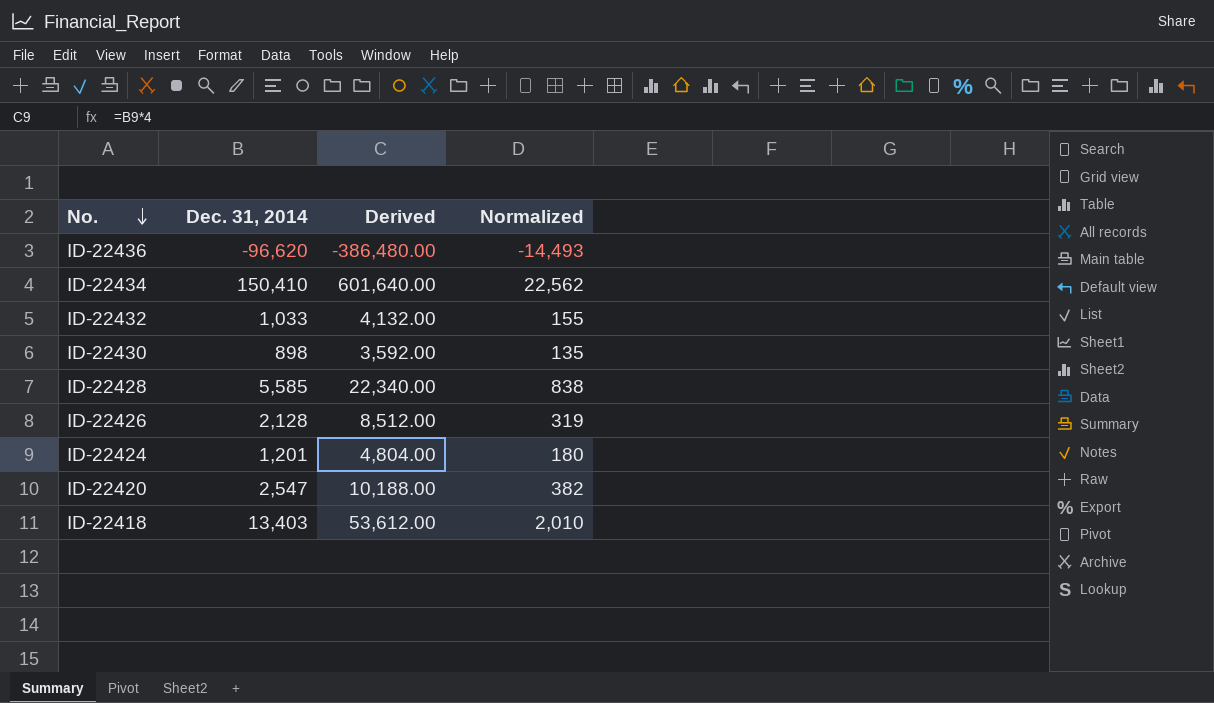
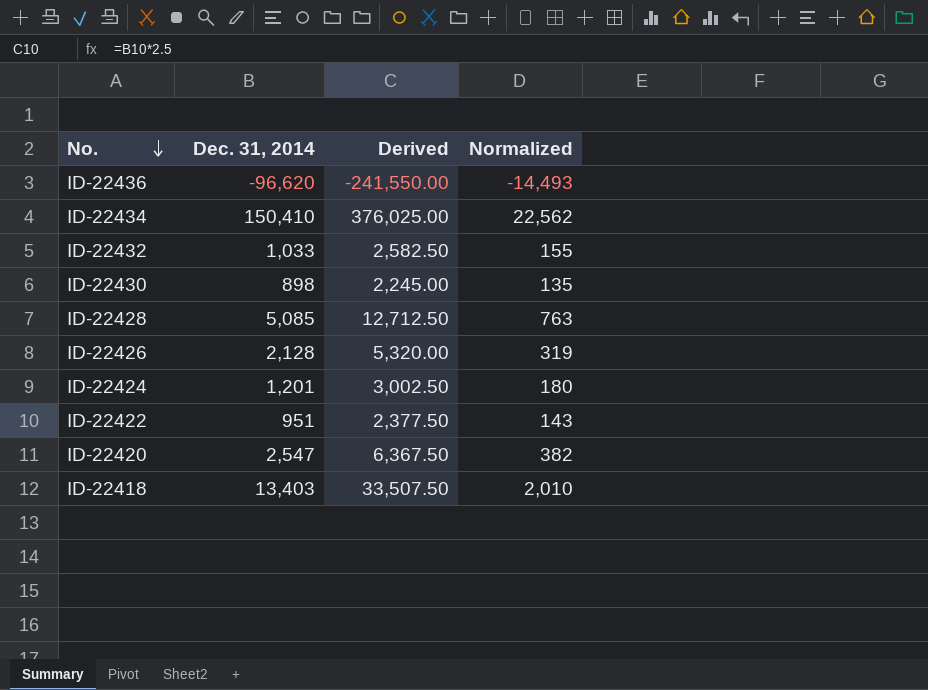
column Derived | formula: [Dec. 31, 2014] * 4 -> [Dec. 31, 2014] * 2.5
ID-22428 | Dec. 31, 2014: 5,585 -> 5,085
ID-22428 | Normalized: 838 -> 763
row ID-22422: none -> 951 | 2,377.50 | 143

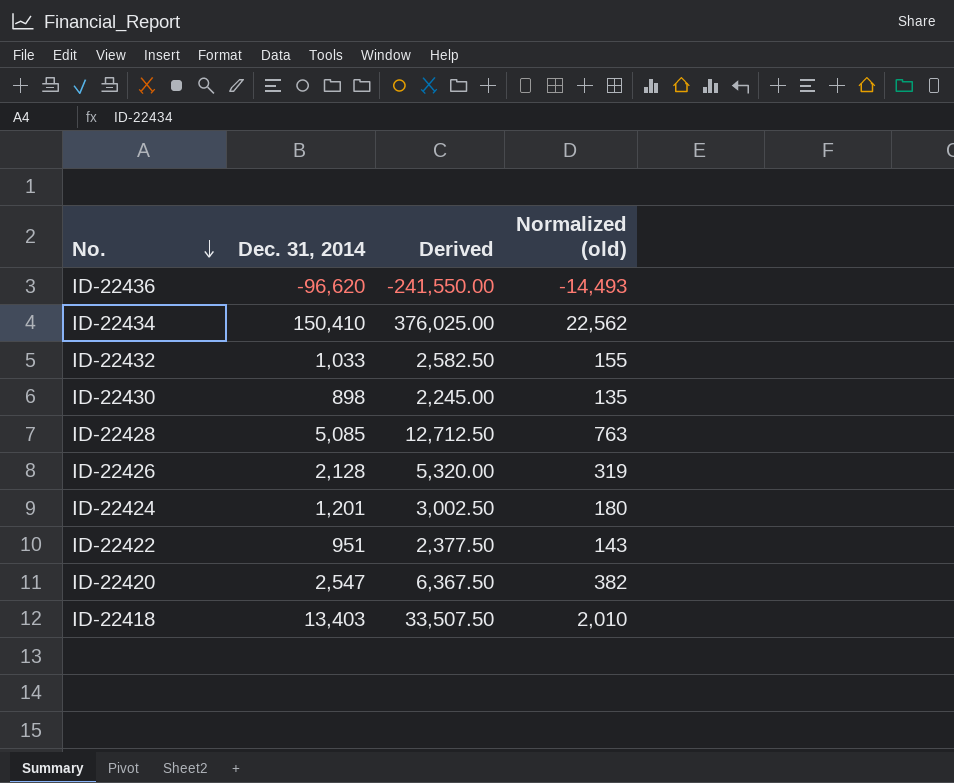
column name: Normalized -> Normalized (old)

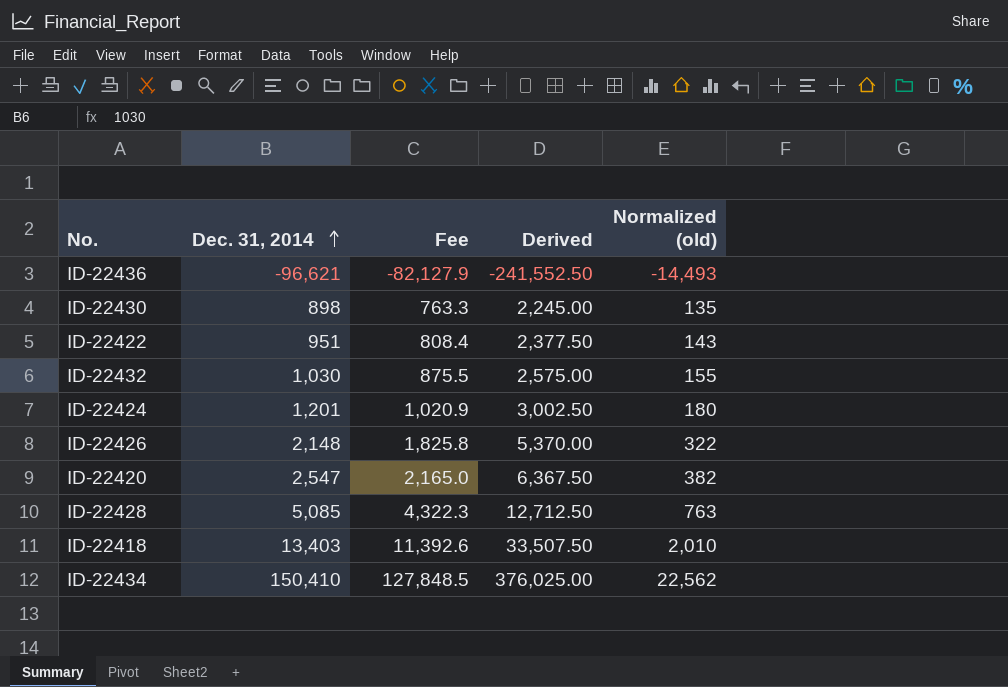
row order: No. descending -> Dec. 31, 2014 ascending
column Fee | formula: none -> [Dec. 31, 2014] * 0.85
ID-22436 | Dec. 31, 2014: -96,620 -> -96,621
ID-22436 | Derived: -241,550.00 -> -241,552.50
ID-22432 | Dec. 31, 2014: 1,033 -> 1,030
ID-22432 | Derived: 2,582.50 -> 2,575.00
ID-22426 | Dec. 31, 2014: 2,128 -> 2,148
ID-22426 | Derived: 5,320.00 -> 5,370.00
ID-22426 | Normalized (old): 319 -> 322

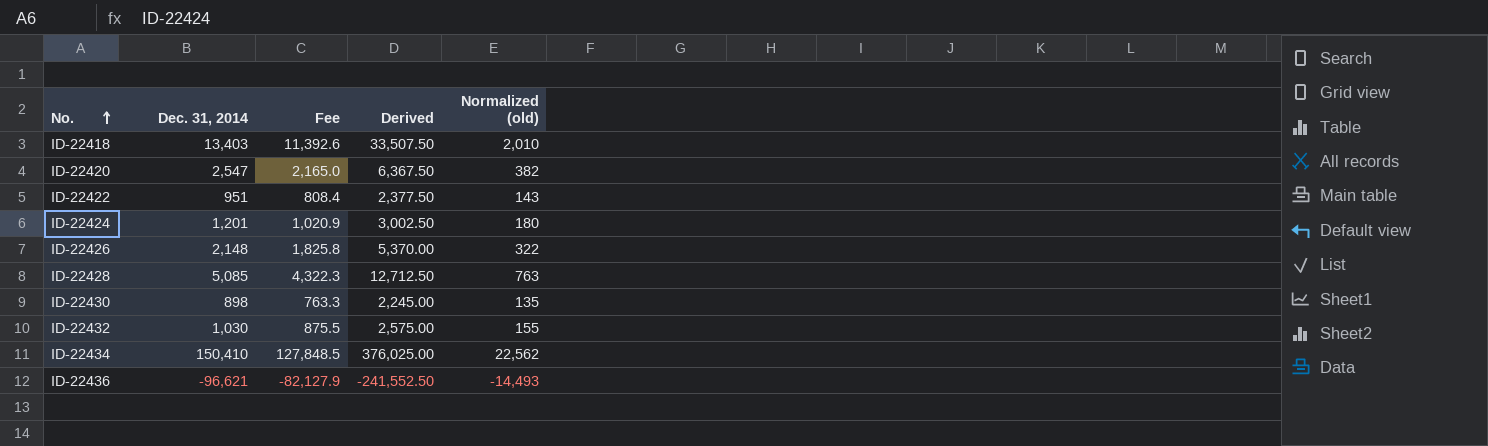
row order: Dec. 31, 2014 ascending -> No. ascending

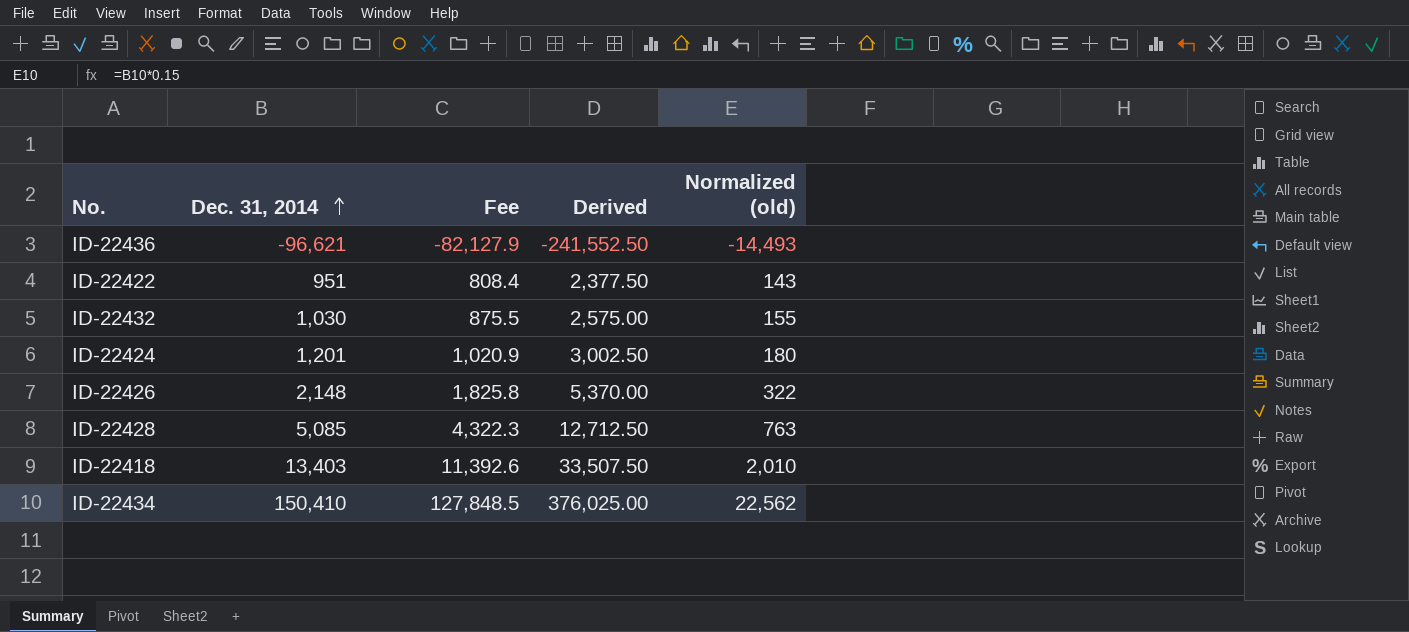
row order: No. ascending -> Dec. 31, 2014 ascending
row ID-22420: 2,547 | 2,165.0 | 6,367.50 | 382 -> none
row ID-22430: 898 | 763.3 | 2,245.00 | 135 -> none

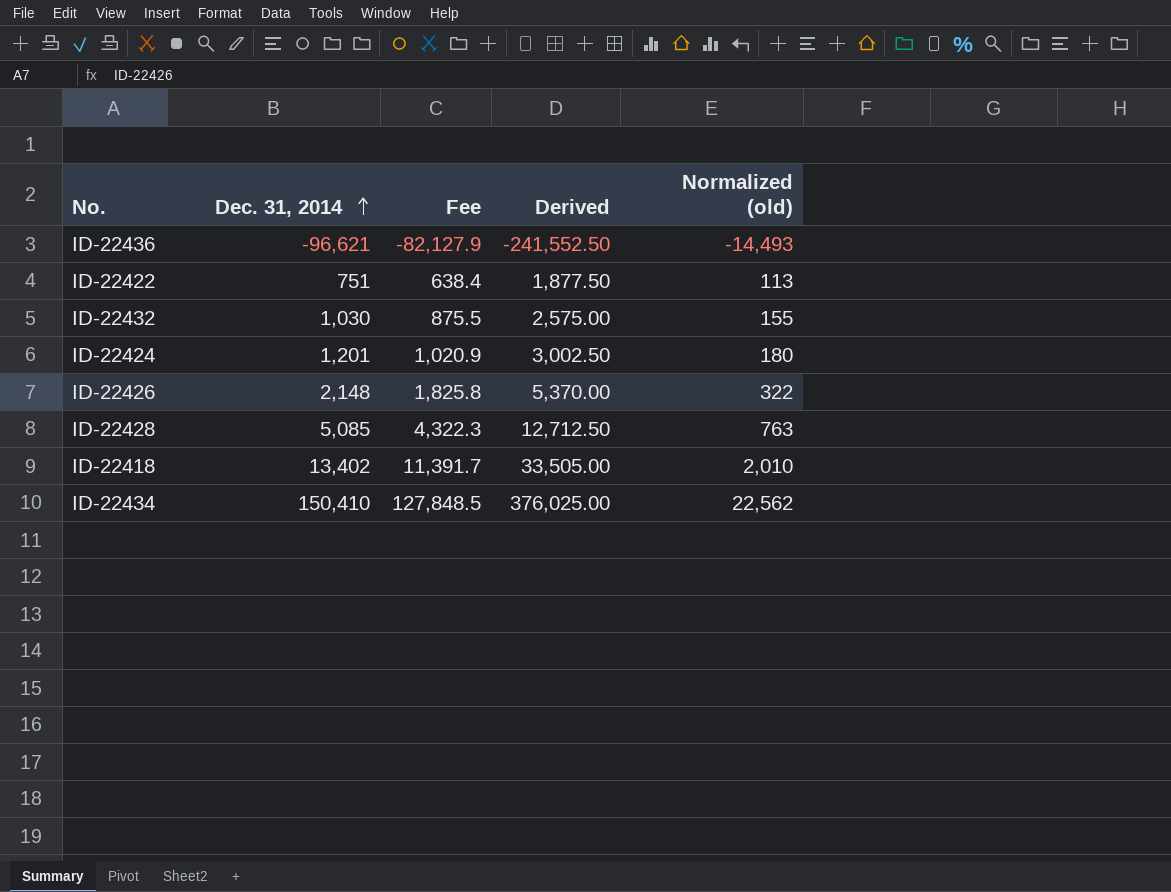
ID-22422 | Dec. 31, 2014: 951 -> 751
ID-22422 | Fee: 808.4 -> 638.4
ID-22422 | Derived: 2,377.50 -> 1,877.50
ID-22422 | Normalized (old): 143 -> 113
ID-22418 | Dec. 31, 2014: 13,403 -> 13,402
ID-22418 | Fee: 11,392.6 -> 11,391.7
ID-22418 | Derived: 33,507.50 -> 33,505.00

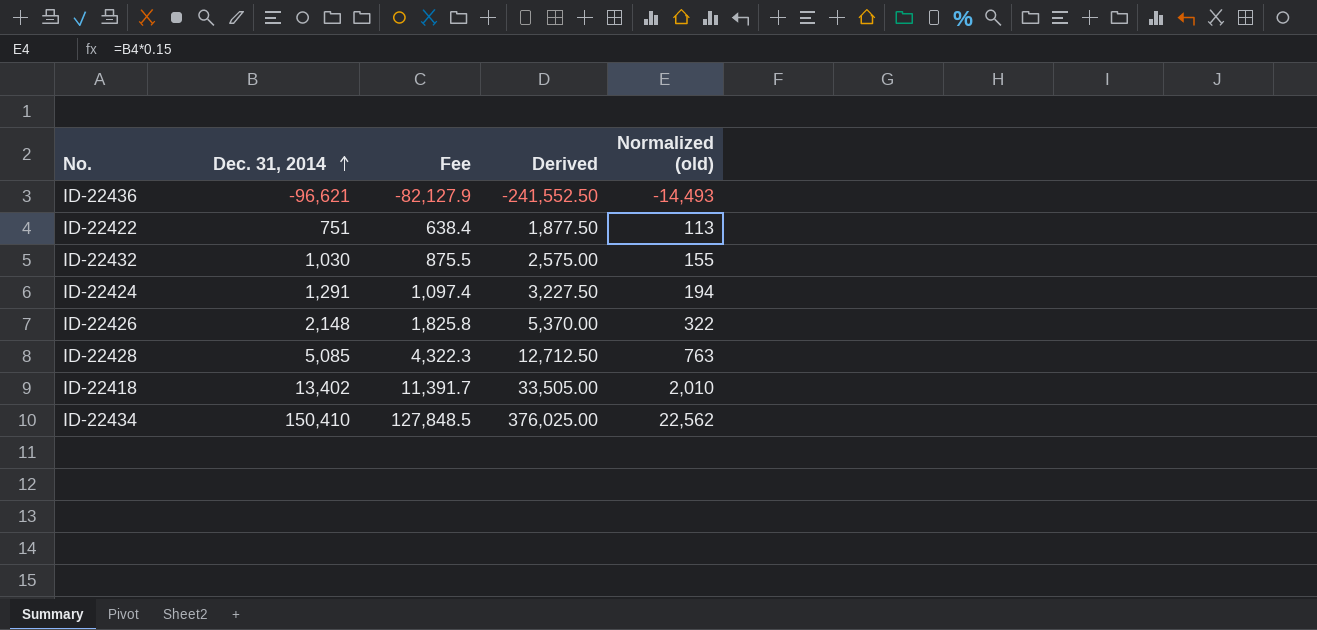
ID-22424 | Dec. 31, 2014: 1,201 -> 1,291
ID-22424 | Fee: 1,020.9 -> 1,097.4
ID-22424 | Derived: 3,002.50 -> 3,227.50
ID-22424 | Normalized (old): 180 -> 194

